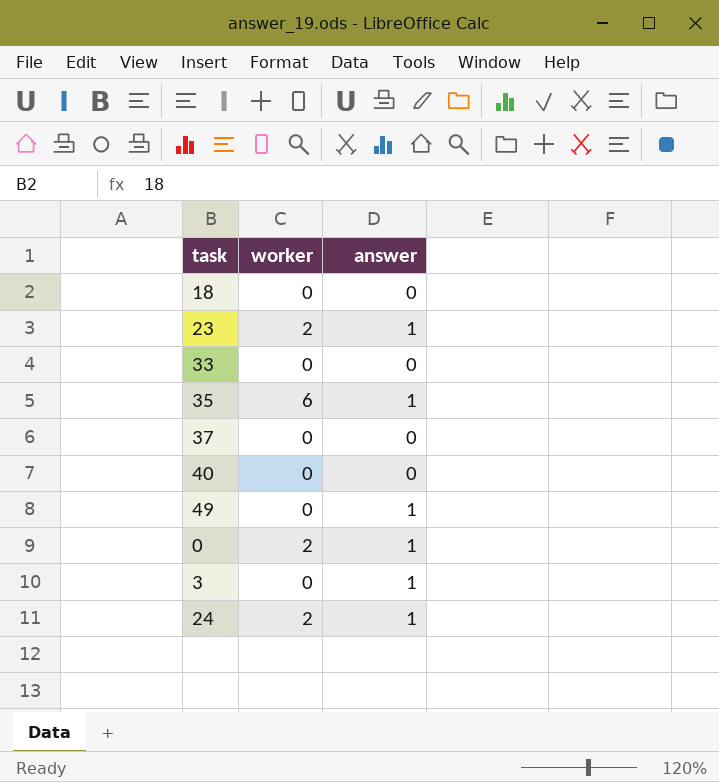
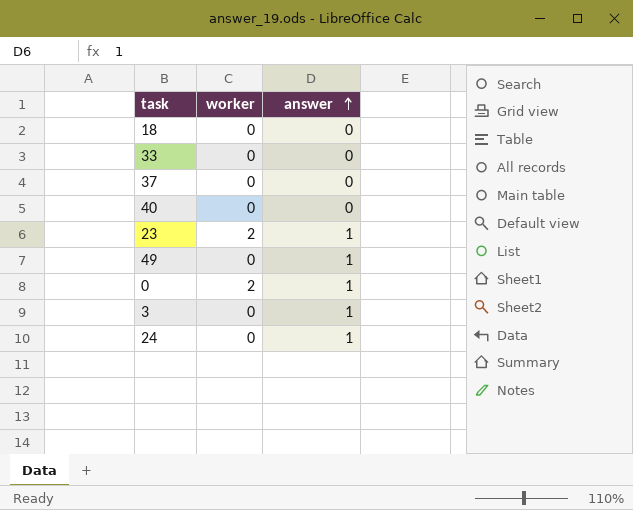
row order: none -> answer ascending
row 35: 6 | 1 -> none
24 | worker: 2 -> 0

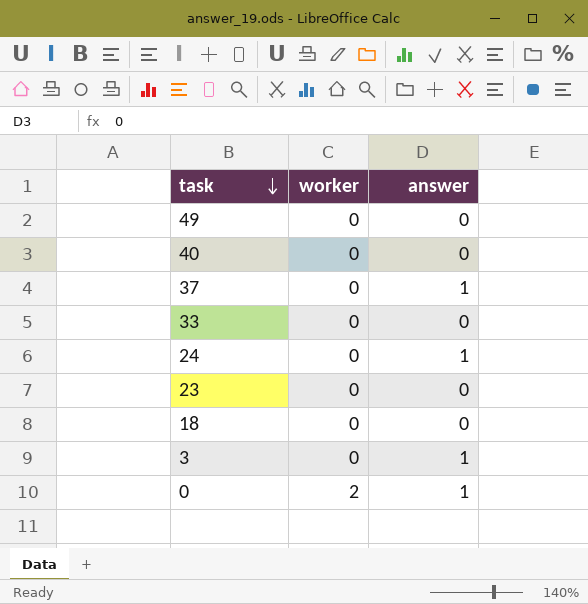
row order: answer ascending -> task descending
49 | answer: 1 -> 0
37 | answer: 0 -> 1
23 | worker: 2 -> 0
23 | answer: 1 -> 0

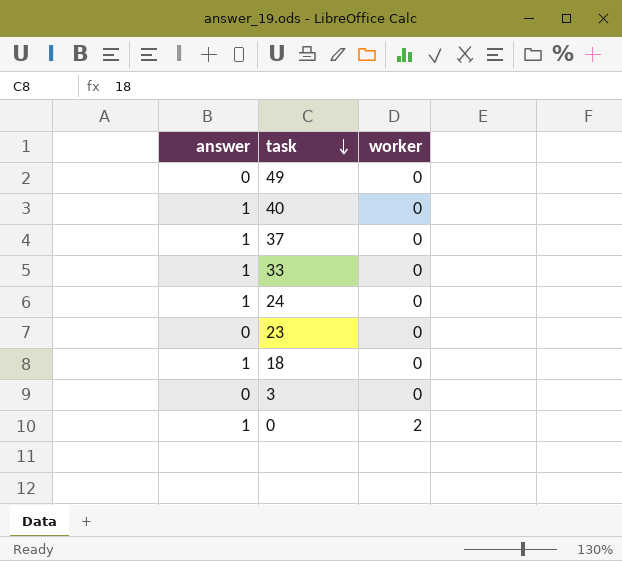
column answer | position: 3 -> 1
40 | answer: 0 -> 1
33 | answer: 0 -> 1
18 | answer: 0 -> 1
3 | answer: 1 -> 0

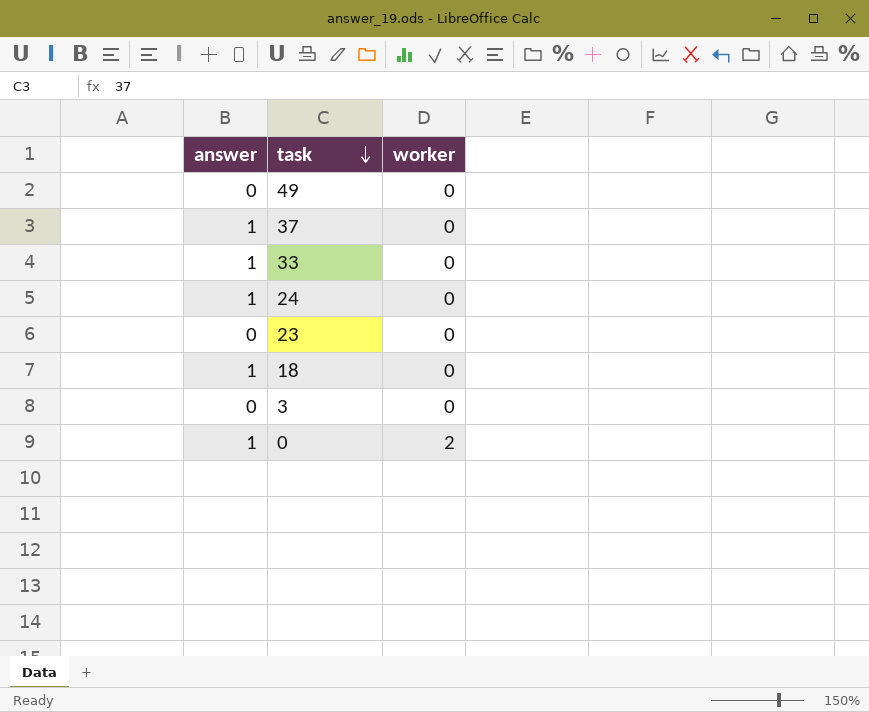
row 40: 1 | 0 -> none

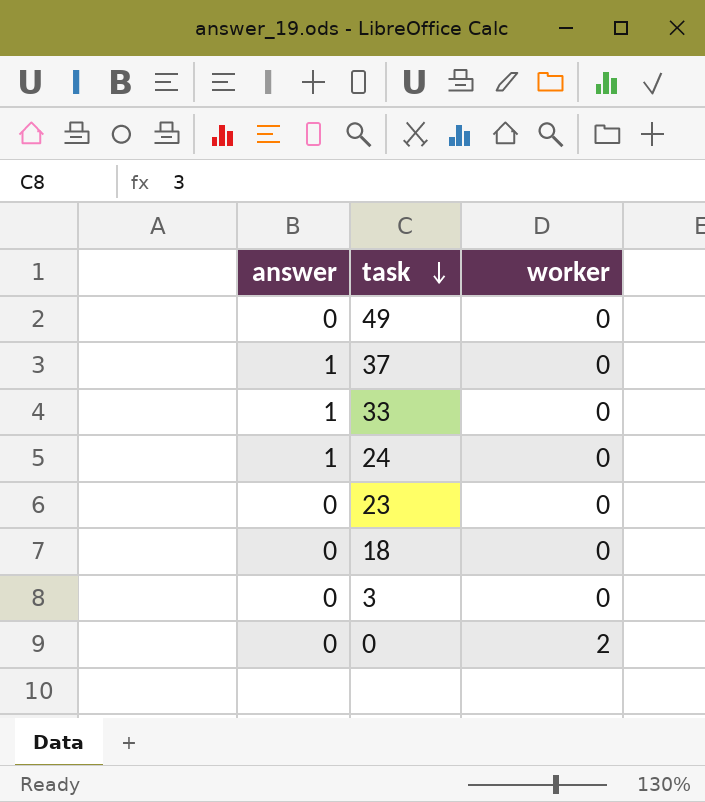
18 | answer: 1 -> 0
0 | answer: 1 -> 0

